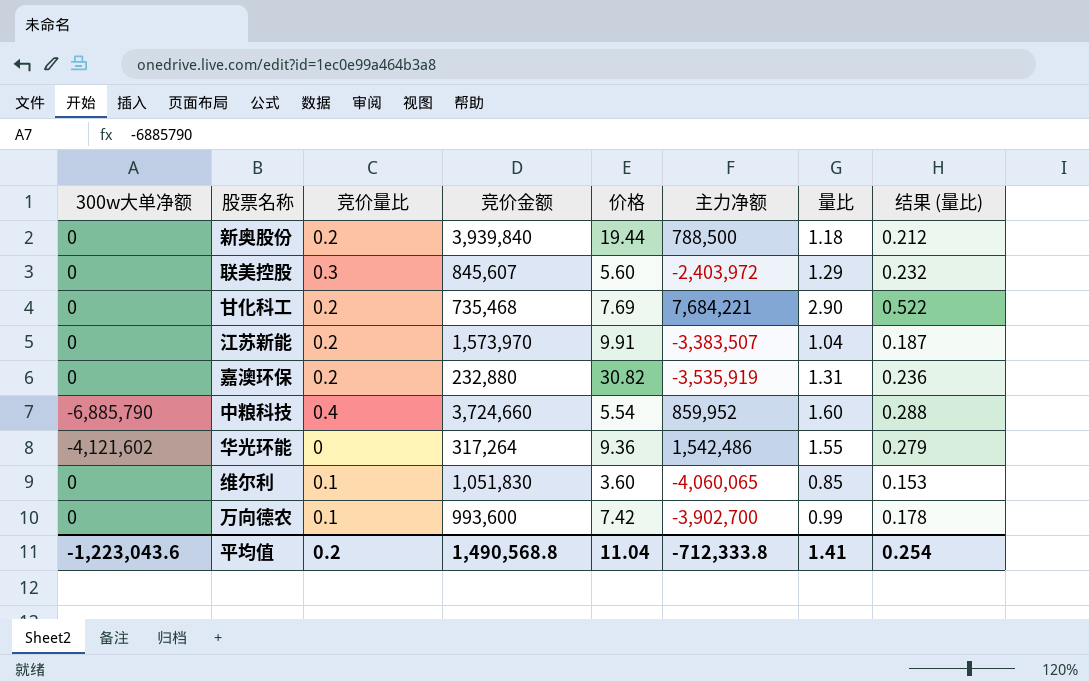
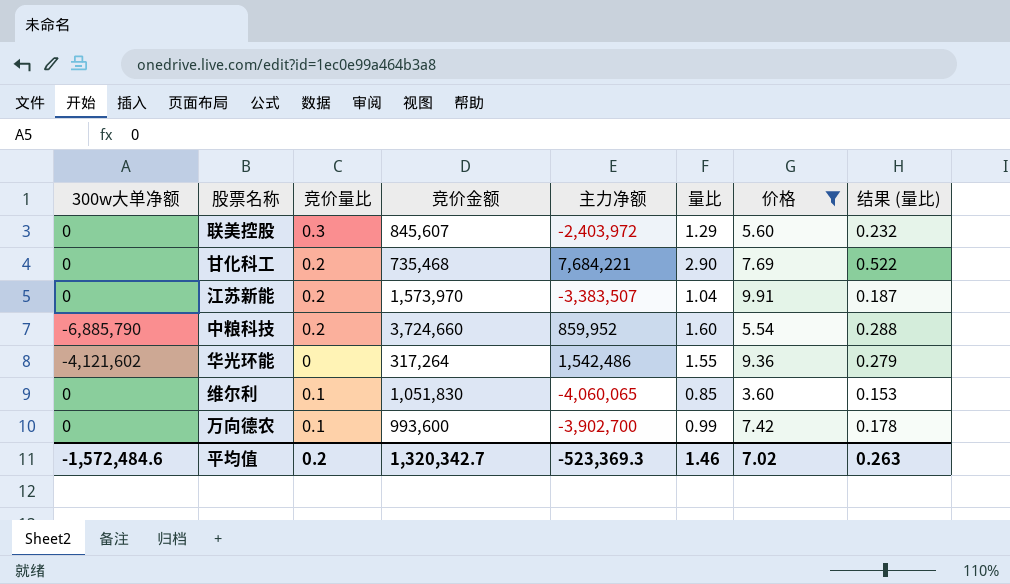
filter: none -> 价格 <= 9.91
column 价格 | position: 5 -> 7
中粮科技 | 竞价量比: 0.4 -> 0.2
平均值 | 300w大单净额: -1,223,043.6 -> -1,572,484.6
平均值 | 竞价金额: 1,490,568.8 -> 1,320,342.7
平均值 | 主力净额: -712,333.8 -> -523,369.3
平均值 | 量比: 1.41 -> 1.46
平均值 | 价格: 11.04 -> 7.02
平均值 | 结果 (量比): 0.254 -> 0.263

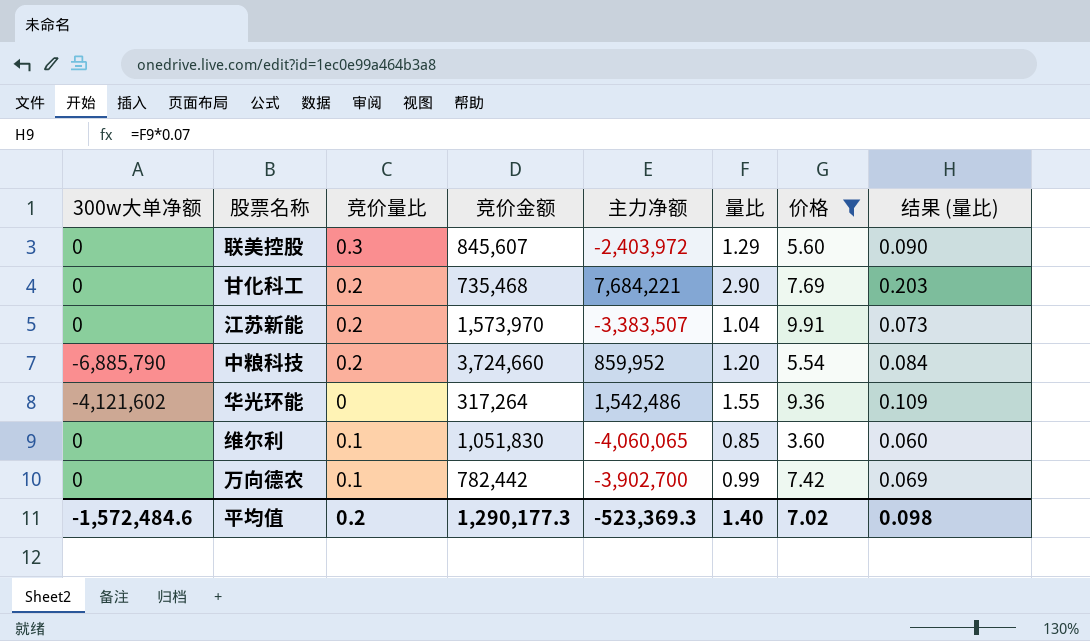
column 结果 (量比) | formula: [量比] * 0.18 -> [量比] * 0.07
中粮科技 | 量比: 1.60 -> 1.20
万向德农 | 竞价金额: 993,600 -> 782,442
平均值 | 竞价金额: 1,320,342.7 -> 1,290,177.3
平均值 | 量比: 1.46 -> 1.40
平均值 | 结果 (量比): 0.263 -> 0.098

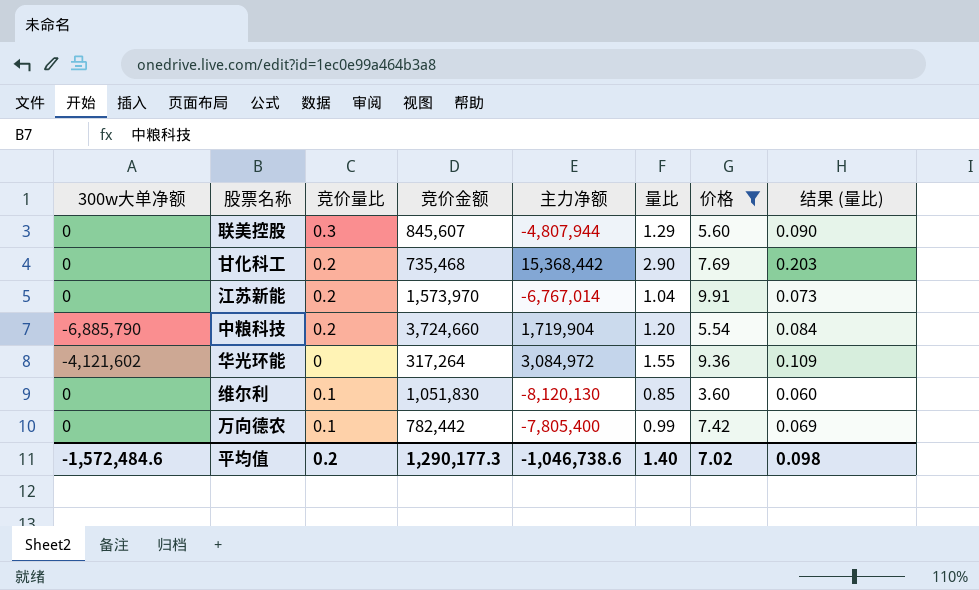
联美控股 | 主力净额: -2,403,972 -> -4,807,944
甘化科工 | 主力净额: 7,684,221 -> 15,368,442
江苏新能 | 主力净额: -3,383,507 -> -6,767,014
中粮科技 | 主力净额: 859,952 -> 1,719,904
华光环能 | 主力净额: 1,542,486 -> 3,084,972
维尔利 | 主力净额: -4,060,065 -> -8,120,130
万向德农 | 主力净额: -3,902,700 -> -7,805,400
平均值 | 主力净额: -523,369.3 -> -1,046,738.6

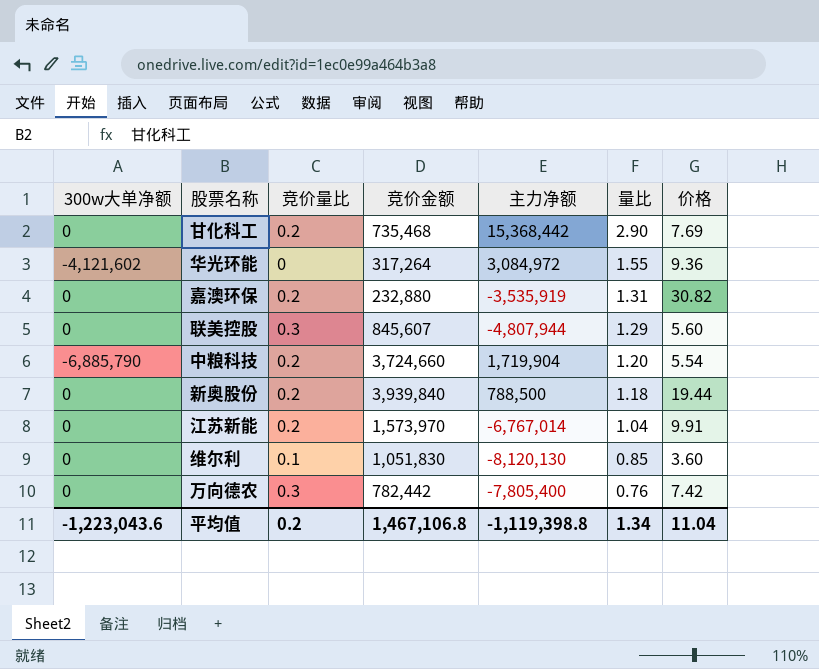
filter: 价格 <= 9.91 -> none
row order: none -> 量比 descending
column 结果 (量比) | formula: [量比] * 0.07 -> none
万向德农 | 竞价量比: 0.1 -> 0.3
万向德农 | 量比: 0.99 -> 0.76
平均值 | 300w大单净额: -1,572,484.6 -> -1,223,043.6
平均值 | 竞价金额: 1,290,177.3 -> 1,467,106.8
平均值 | 主力净额: -1,046,738.6 -> -1,119,398.8
平均值 | 量比: 1.40 -> 1.34
平均值 | 价格: 7.02 -> 11.04

